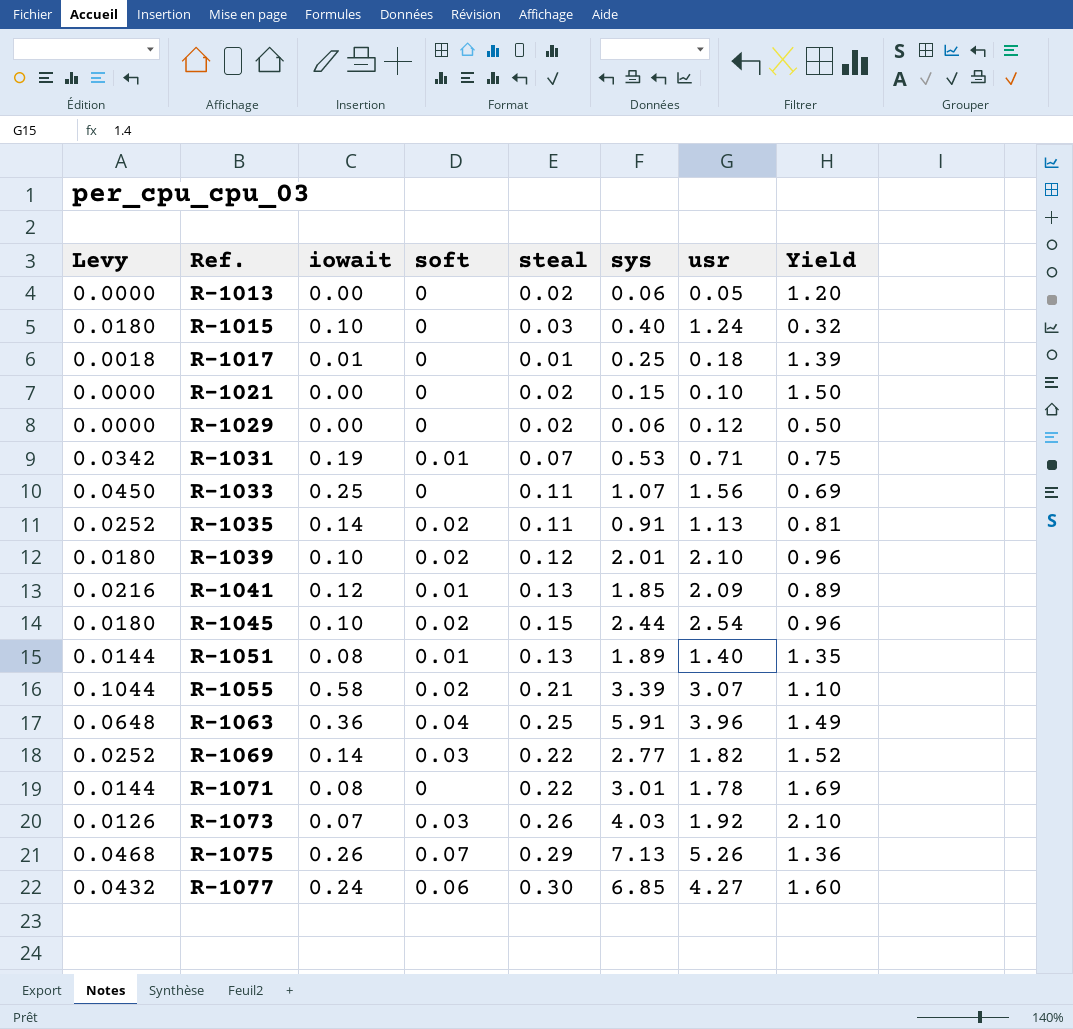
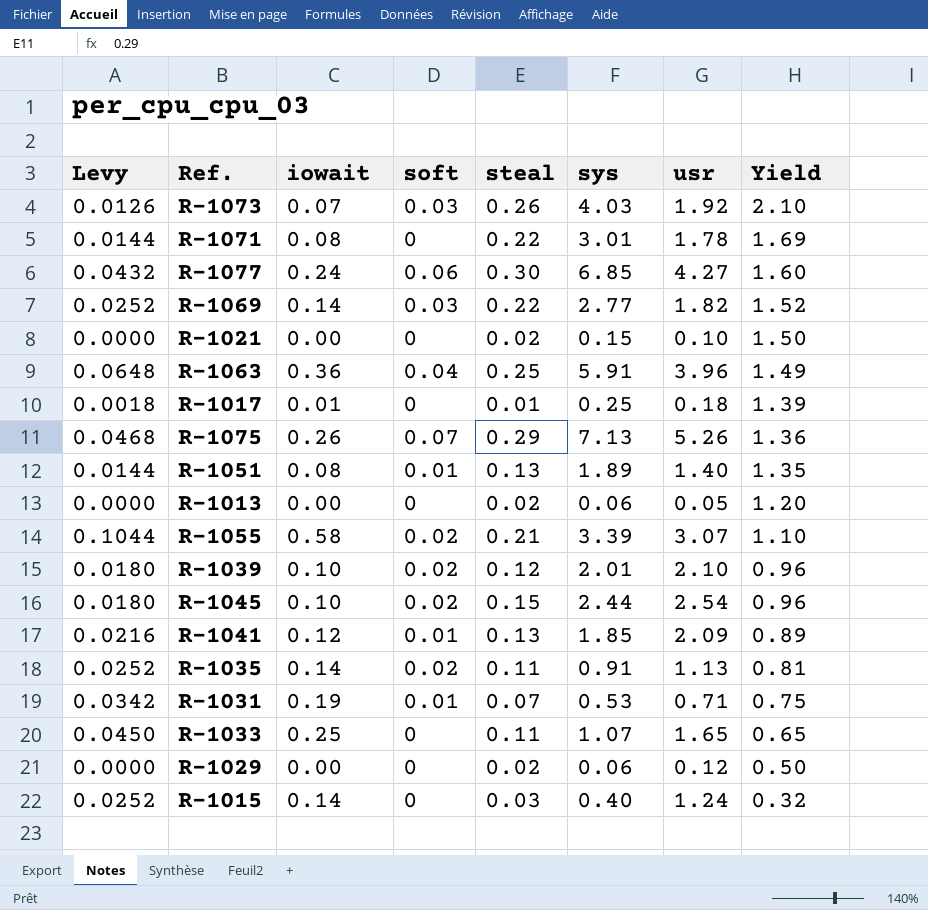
row order: Ref. ascending -> Yield descending
R-1033 | usr: 1.56 -> 1.65
R-1033 | Yield: 0.69 -> 0.65
R-1015 | Levy: 0.0180 -> 0.0252
R-1015 | iowait: 0.10 -> 0.14

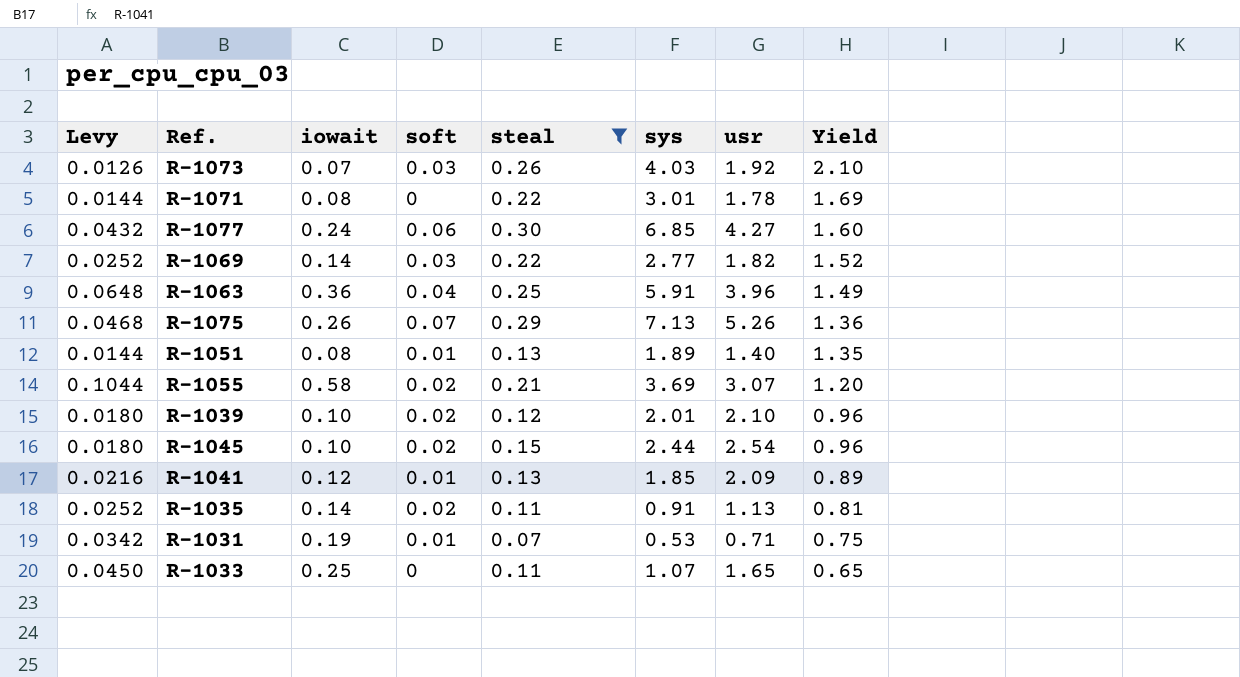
filter: none -> steal >= 0.07
R-1055 | sys: 3.39 -> 3.69
R-1055 | Yield: 1.10 -> 1.20

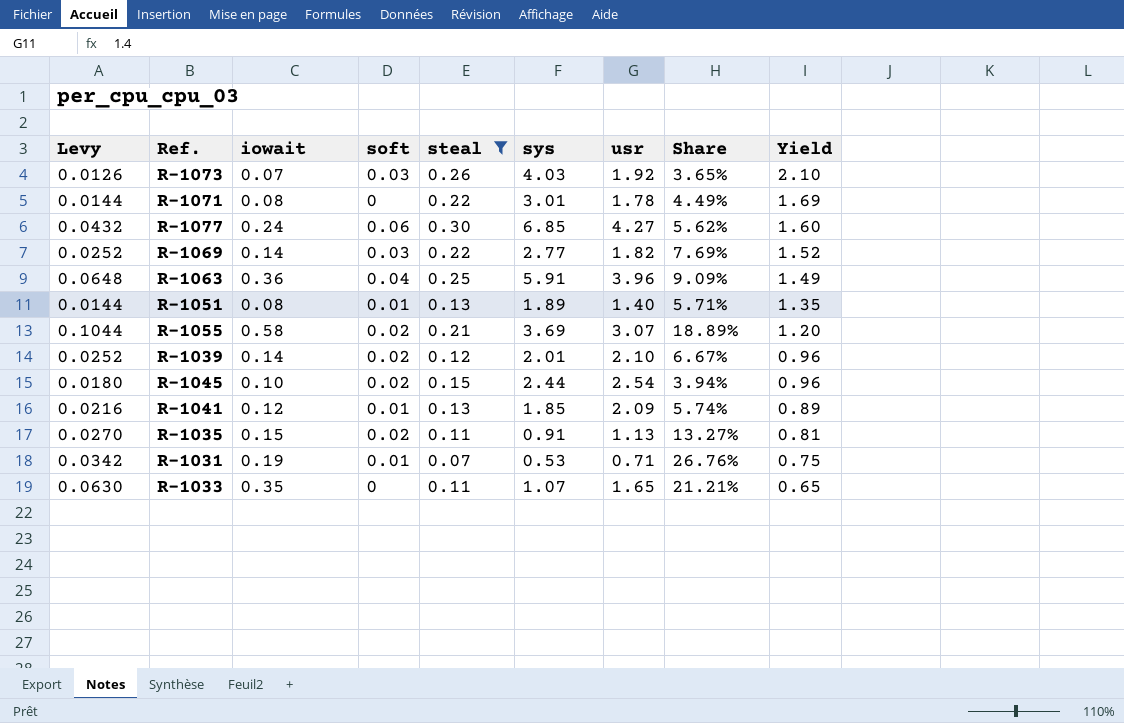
column Share | formula: none -> [iowait] / [usr]
row R-1075: 0.0468 | 0.26 | 0.07 | 0.29 | 7.13 | 5.26 | 1.36 -> none
R-1039 | Levy: 0.0180 -> 0.0252
R-1039 | iowait: 0.10 -> 0.14
R-1035 | Levy: 0.0252 -> 0.0270
R-1035 | iowait: 0.14 -> 0.15
R-1033 | Levy: 0.0450 -> 0.0630
R-1033 | iowait: 0.25 -> 0.35

